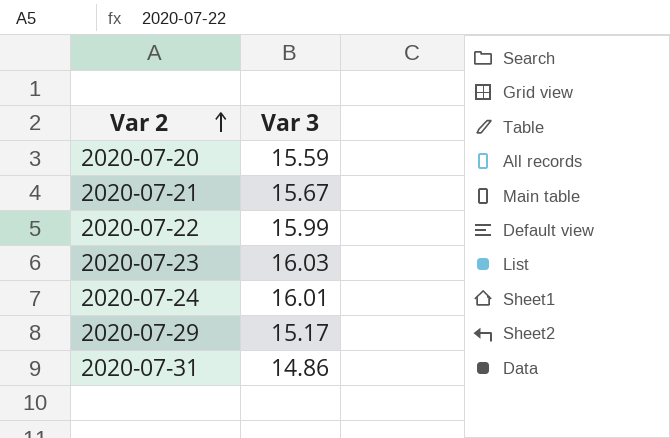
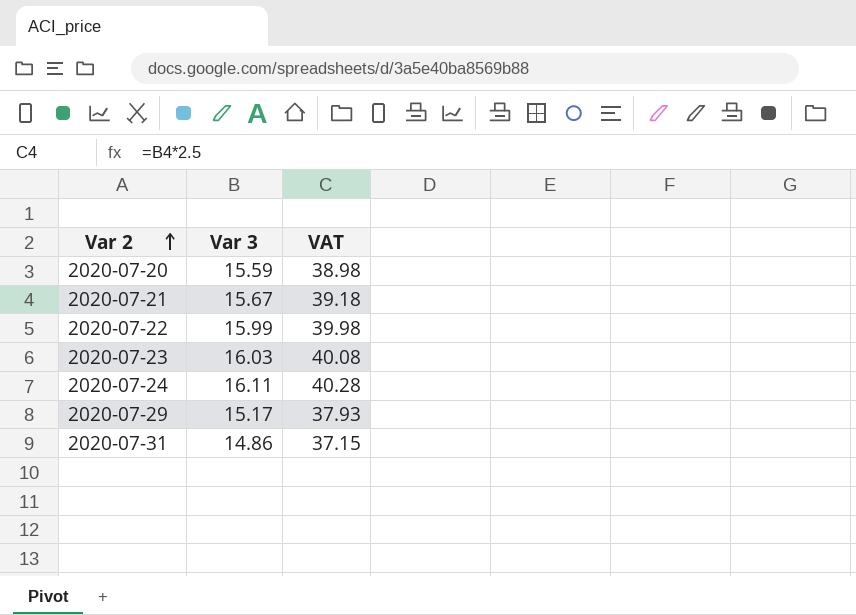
column VAT | formula: none -> [Var 3] * 2.5
2020-07-24 | Var 3: 16.01 -> 16.11

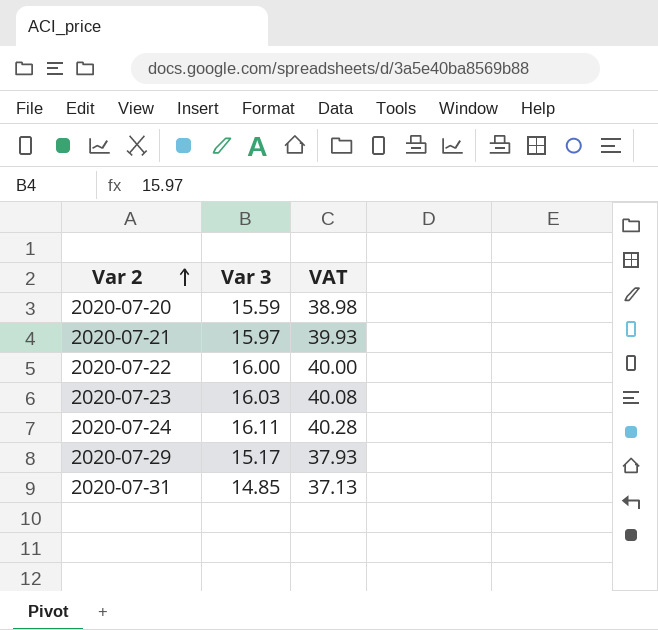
2020-07-21 | Var 3: 15.67 -> 15.97
2020-07-21 | VAT: 39.18 -> 39.93
2020-07-22 | Var 3: 15.99 -> 16.00
2020-07-22 | VAT: 39.98 -> 40.00
2020-07-31 | Var 3: 14.86 -> 14.85
2020-07-31 | VAT: 37.15 -> 37.13

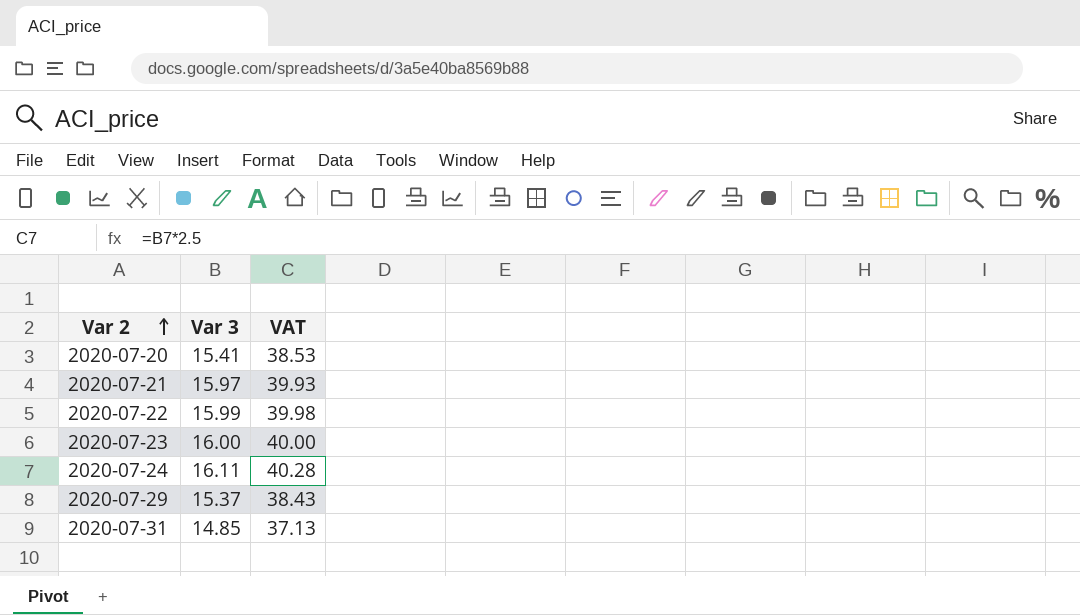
2020-07-20 | Var 3: 15.59 -> 15.41
2020-07-20 | VAT: 38.98 -> 38.53
2020-07-22 | Var 3: 16.00 -> 15.99
2020-07-22 | VAT: 40.00 -> 39.98
2020-07-23 | Var 3: 16.03 -> 16.00
2020-07-23 | VAT: 40.08 -> 40.00
2020-07-29 | Var 3: 15.17 -> 15.37
2020-07-29 | VAT: 37.93 -> 38.43

